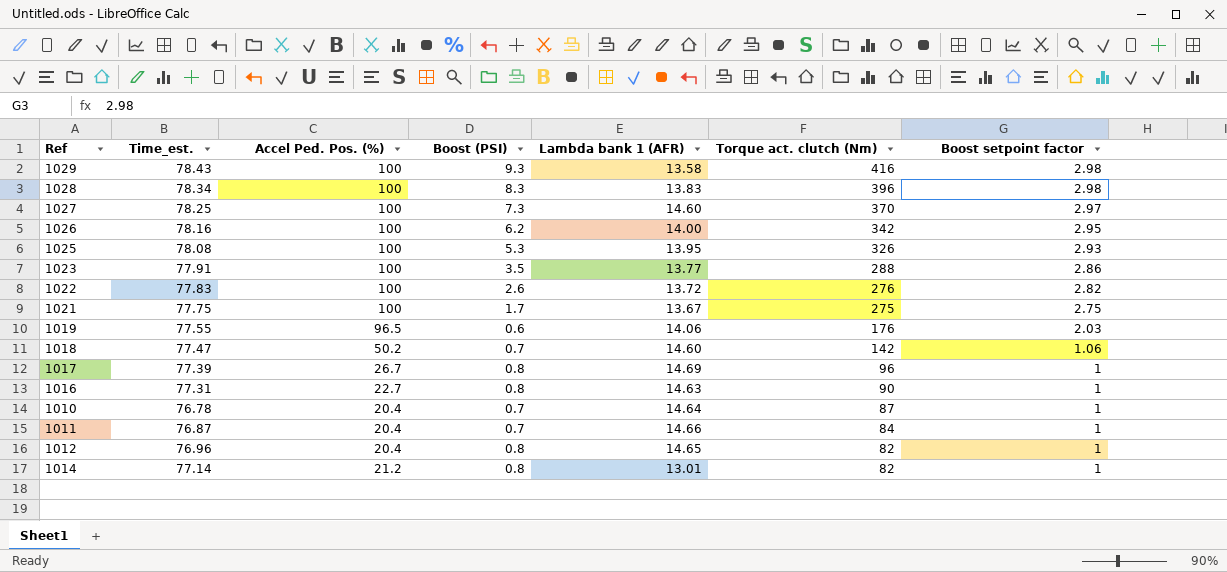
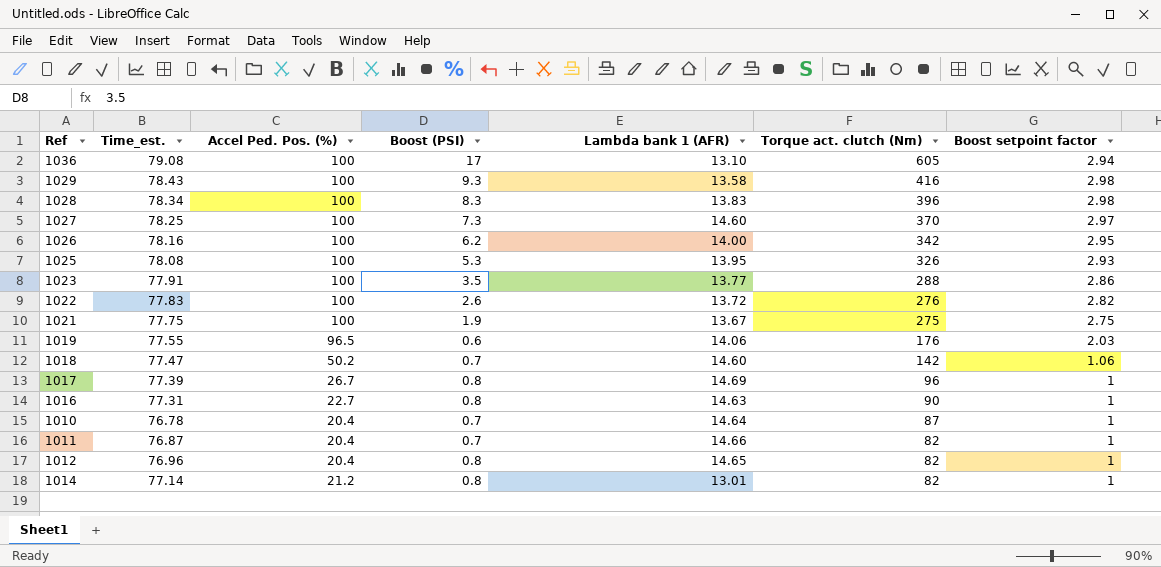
row 1036: none -> 79.08 | 100 | 17 | 13.10 | 605 | 2.94
1021 | Boost (PSI): 1.7 -> 1.9
1011 | Torque act. clutch (Nm): 84 -> 82

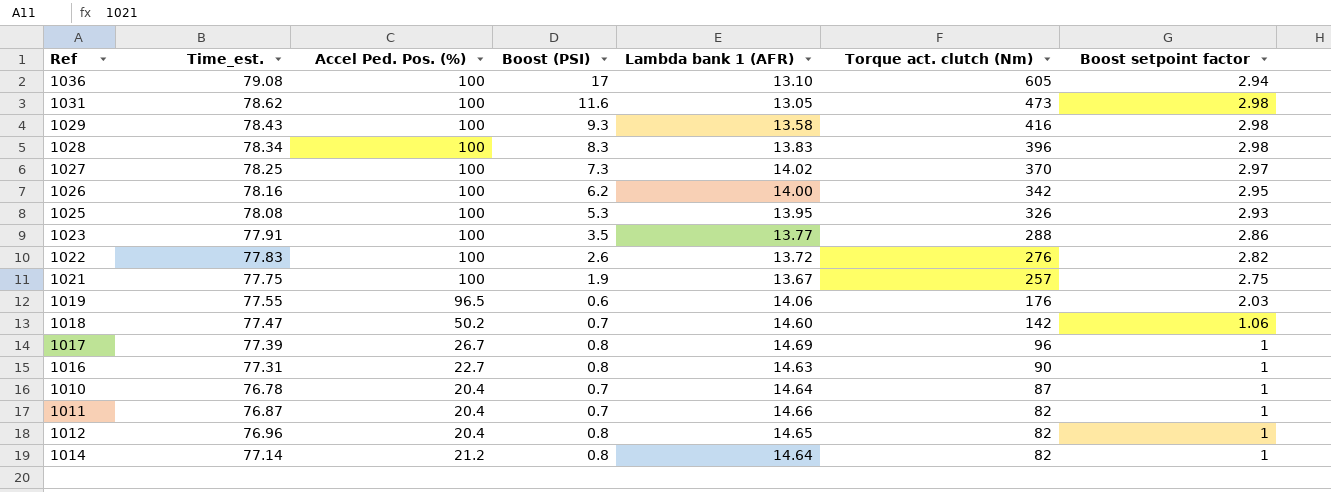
row 1031: none -> 78.62 | 100 | 11.6 | 13.05 | 473 | 2.98
1027 | Lambda bank 1 (AFR): 14.60 -> 14.02
1021 | Torque act. clutch (Nm): 275 -> 257
1014 | Lambda bank 1 (AFR): 13.01 -> 14.64

